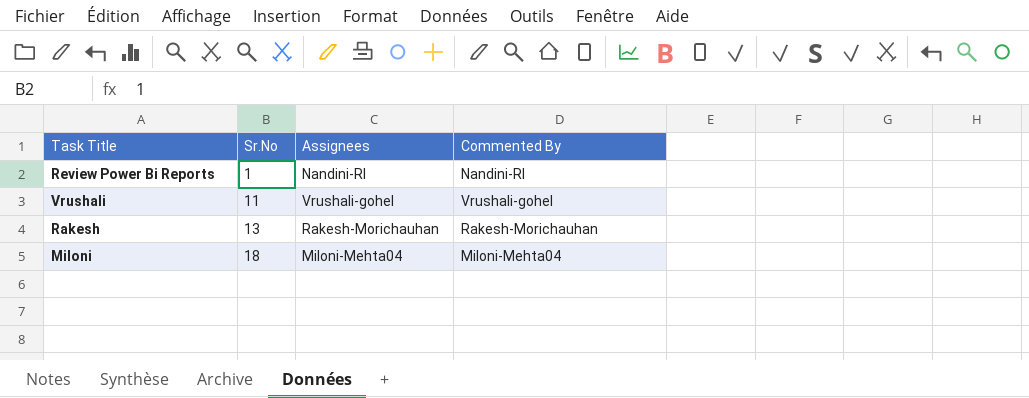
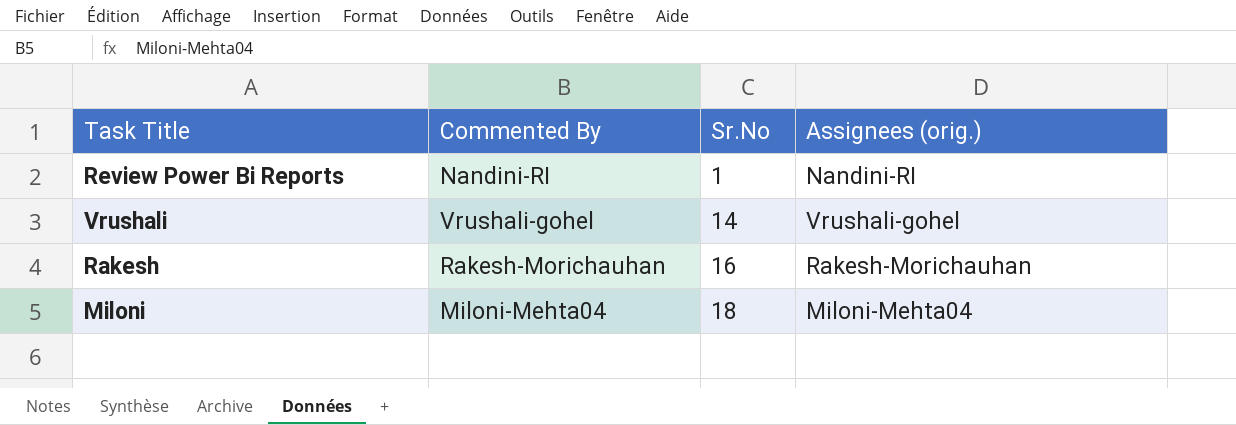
column Commented By | position: 4 -> 2
column name: Assignees -> Assignees (orig.)
Vrushali | Sr.No: 11 -> 14
Rakesh | Sr.No: 13 -> 16

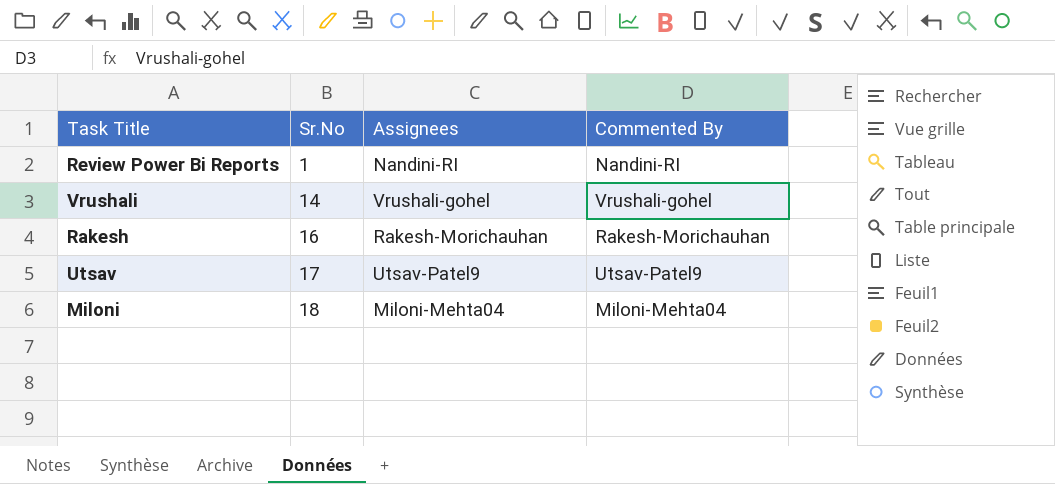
column name: Assignees (orig.) -> Assignees
column Commented By | position: 2 -> 4
row Utsav: none -> 17 | Utsav-Patel9 | Utsav-Patel9

